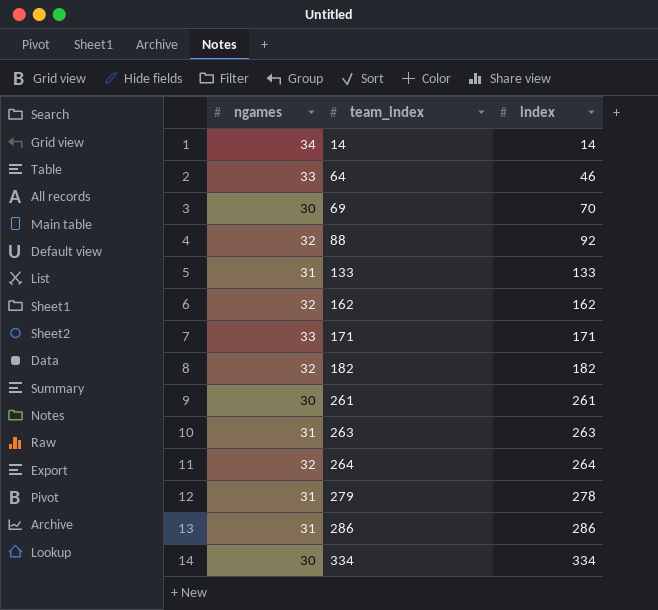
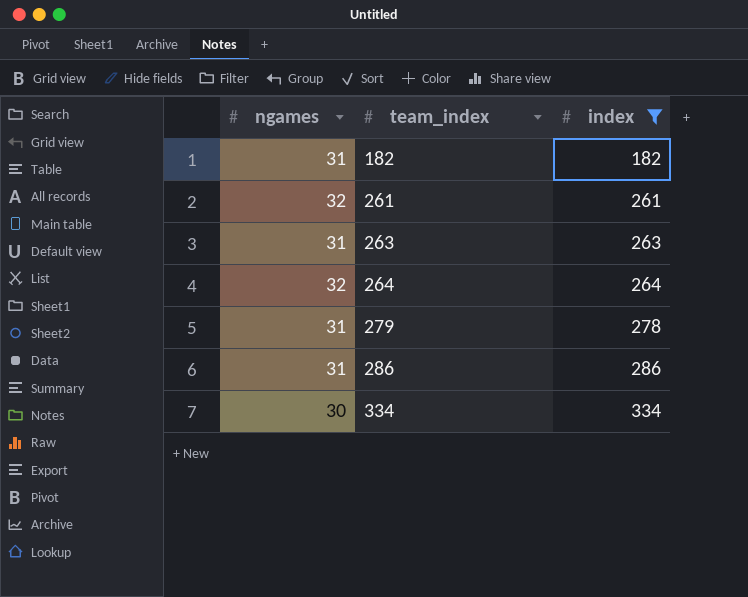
filter: none -> index >= 182
182 | ngames: 32 -> 31
261 | ngames: 30 -> 32

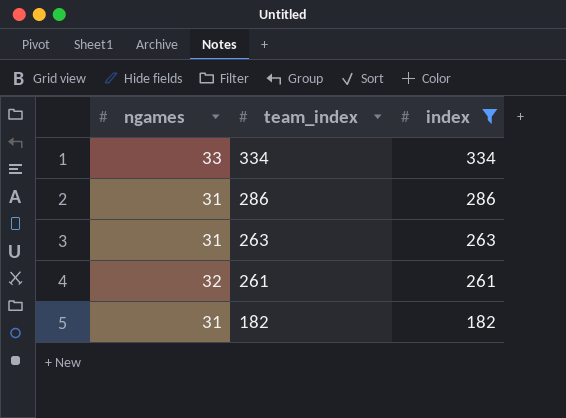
row order: team_index ascending -> team_index descending
row 264: 32 | 264 -> none
row 279: 31 | 278 -> none
334 | ngames: 30 -> 33

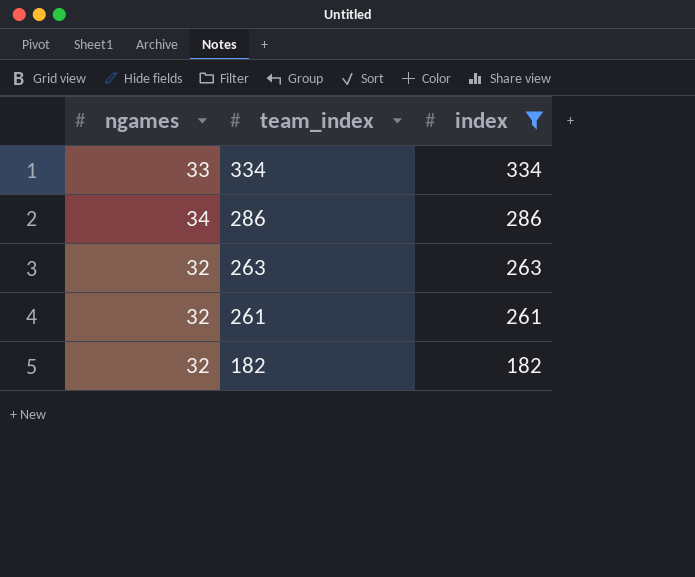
286 | ngames: 31 -> 34
263 | ngames: 31 -> 32
182 | ngames: 31 -> 32

